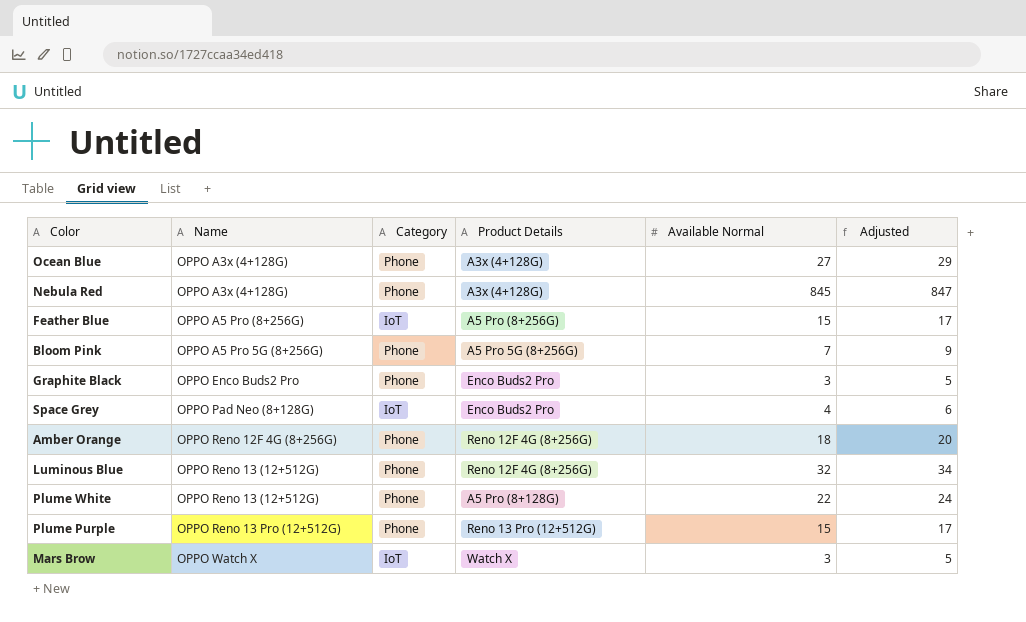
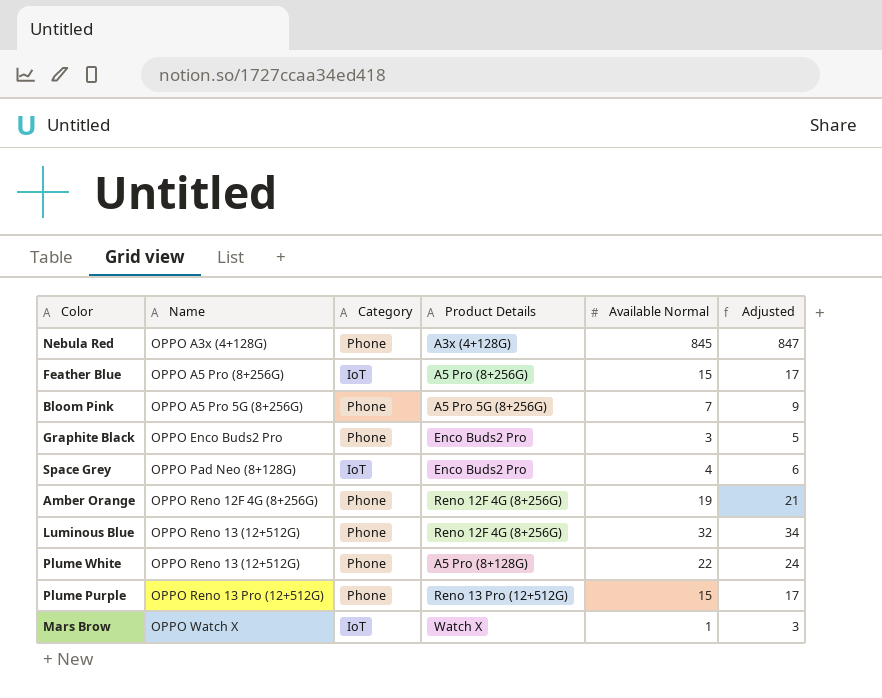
row Ocean Blue: OPPO A3x (4+128G) | Phone | A3x (4+128G) | 27 | 29 -> none
Amber Orange | Available Normal: 18 -> 19
Amber Orange | Adjusted: 20 -> 21
Mars Brow | Available Normal: 3 -> 1
Mars Brow | Adjusted: 5 -> 3

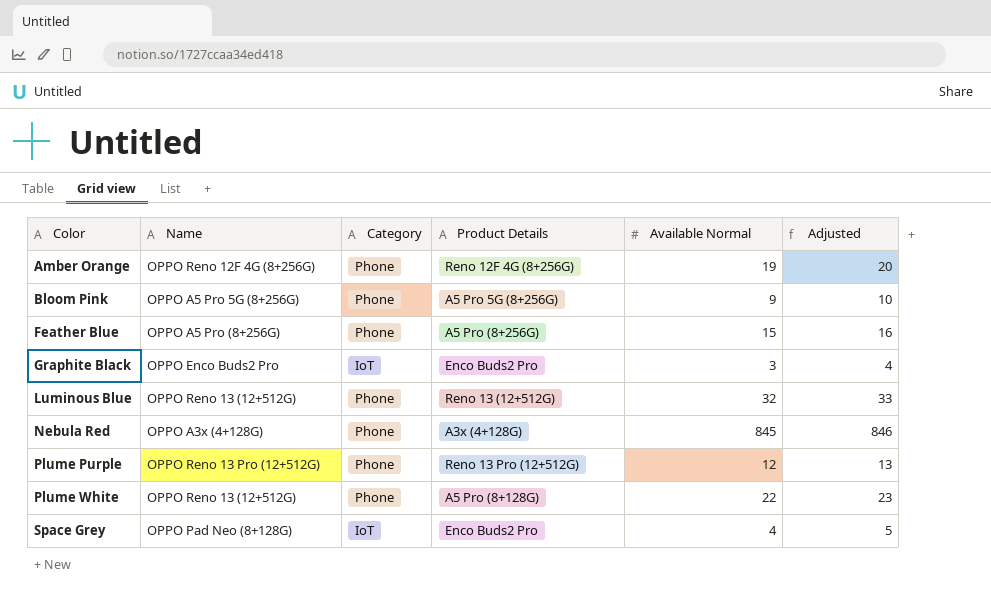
row order: none -> Color ascending
column Adjusted | formula: [Available Normal] + 2 -> [Available Normal] + 1
row Mars Brow: OPPO Watch X | IoT | Watch X | 1 | 3 -> none
Bloom Pink | Available Normal: 7 -> 9
Feather Blue | Category: IoT -> Phone
Graphite Black | Category: Phone -> IoT
Luminous Blue | Product Details: Reno 12F 4G (8+256G) -> Reno 13 (12+512G)
Plume Purple | Available Normal: 15 -> 12

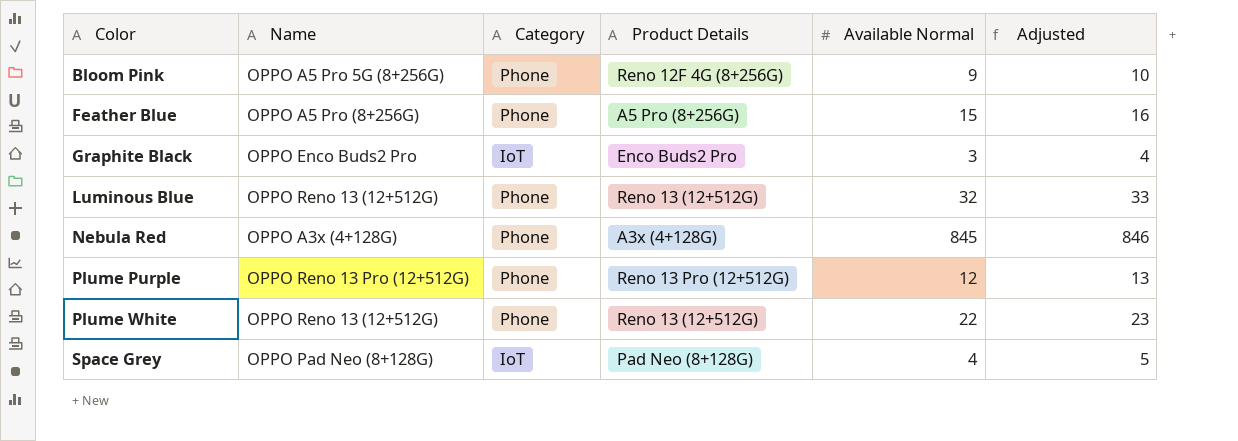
row Amber Orange: OPPO Reno 12F 4G (8+256G) | Phone | Reno 12F 4G (8+256G) | 19 | 20 -> none
Bloom Pink | Product Details: A5 Pro 5G (8+256G) -> Reno 12F 4G (8+256G)
Plume White | Product Details: A5 Pro (8+128G) -> Reno 13 (12+512G)
Space Grey | Product Details: Enco Buds2 Pro -> Pad Neo (8+128G)

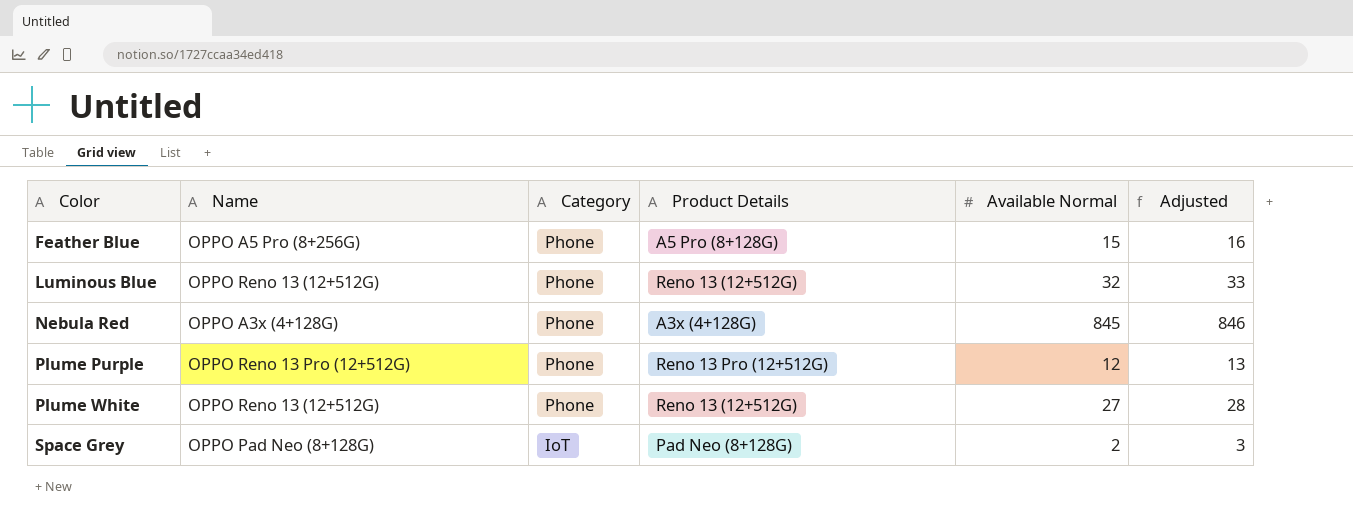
row Bloom Pink: OPPO A5 Pro 5G (8+256G) | Phone | Reno 12F 4G (8+256G) | 9 | 10 -> none
row Graphite Black: OPPO Enco Buds2 Pro | IoT | Enco Buds2 Pro | 3 | 4 -> none
Feather Blue | Product Details: A5 Pro (8+256G) -> A5 Pro (8+128G)
Plume White | Available Normal: 22 -> 27
Plume White | Adjusted: 23 -> 28
Space Grey | Available Normal: 4 -> 2
Space Grey | Adjusted: 5 -> 3

